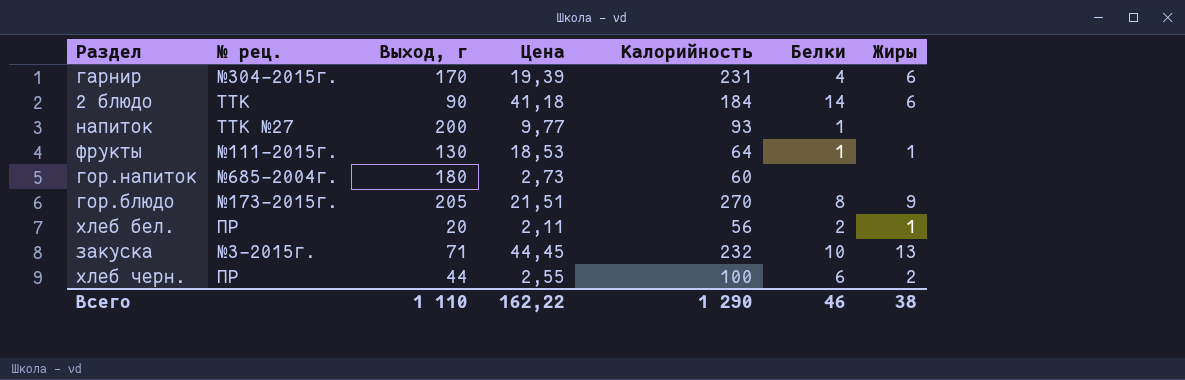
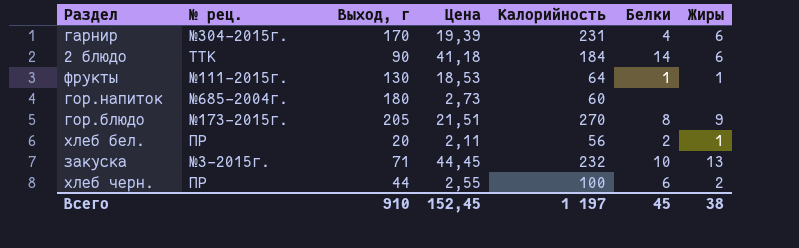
row напиток: ТТК №27 | 200 | 9,77 | 93 | 1 | none -> none
Всего | Выход, г: 1 110 -> 910
Всего | Цена: 162,22 -> 152,45
Всего | Калорийность: 1 290 -> 1 197
Всего | Белки: 46 -> 45

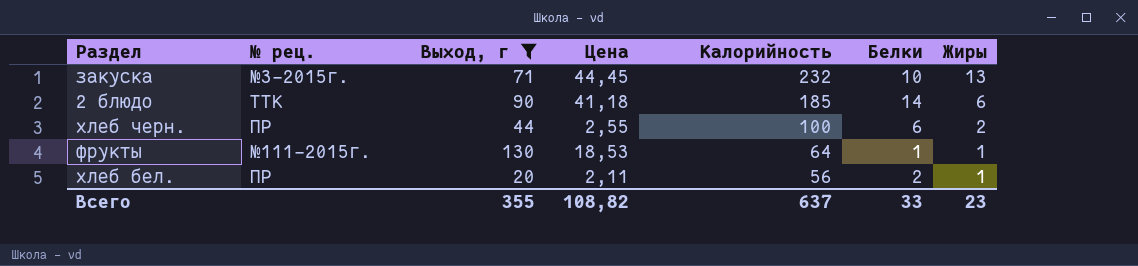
filter: none -> Выход, г <= 130
row order: none -> Калорийность descending
2 блюдо | Калорийность: 184 -> 185
Всего | Выход, г: 910 -> 355
Всего | Цена: 152,45 -> 108,82
Всего | Калорийность: 1 197 -> 637
Всего | Белки: 45 -> 33
Всего | Жиры: 38 -> 23

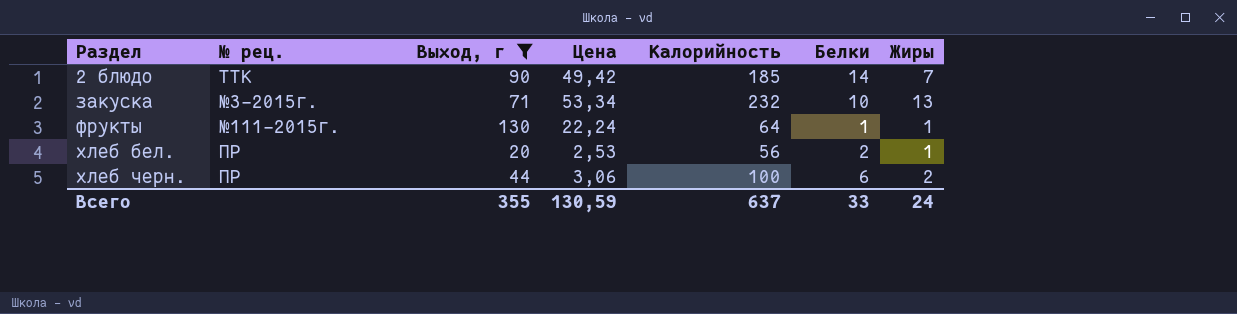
row order: Калорийность descending -> Раздел ascending
2 блюдо | Цена: 41,18 -> 49,42
2 блюдо | Жиры: 6 -> 7
закуска | Цена: 44,45 -> 53,34
фрукты | Цена: 18,53 -> 22,24
хлеб бел. | Цена: 2,11 -> 2,53
хлеб черн. | Цена: 2,55 -> 3,06
Всего | Цена: 108,82 -> 130,59
Всего | Жиры: 23 -> 24

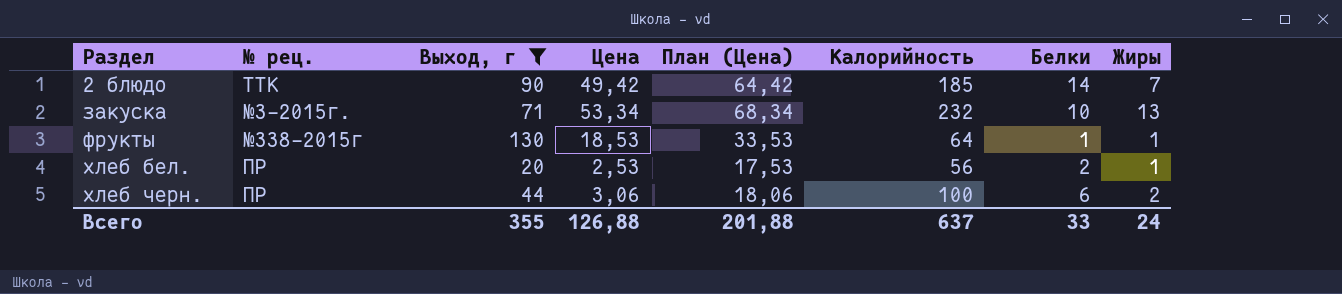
column План (Цена) | formula: none -> [Цена] + 15
фрукты | № рец.: №111-2015г. -> №338-2015г
фрукты | Цена: 22,24 -> 18,53
Всего | Цена: 130,59 -> 126,88

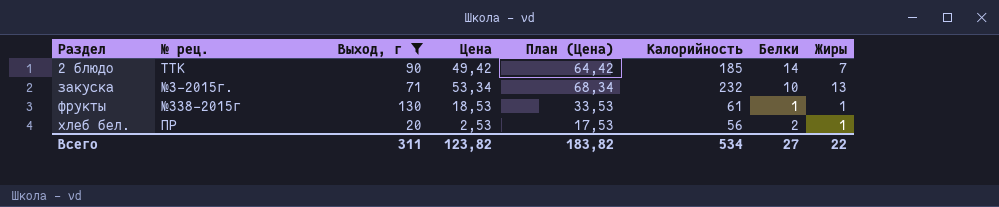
row хлеб черн.: ПР | 44 | 3,06 | 18,06 | 100 | 6 | 2 -> none
фрукты | Калорийность: 64 -> 61
Всего | Выход, г: 355 -> 311
Всего | Цена: 126,88 -> 123,82
Всего | План (Цена): 201,88 -> 183,82
Всего | Калорийность: 637 -> 534
Всего | Белки: 33 -> 27
Всего | Жиры: 24 -> 22

